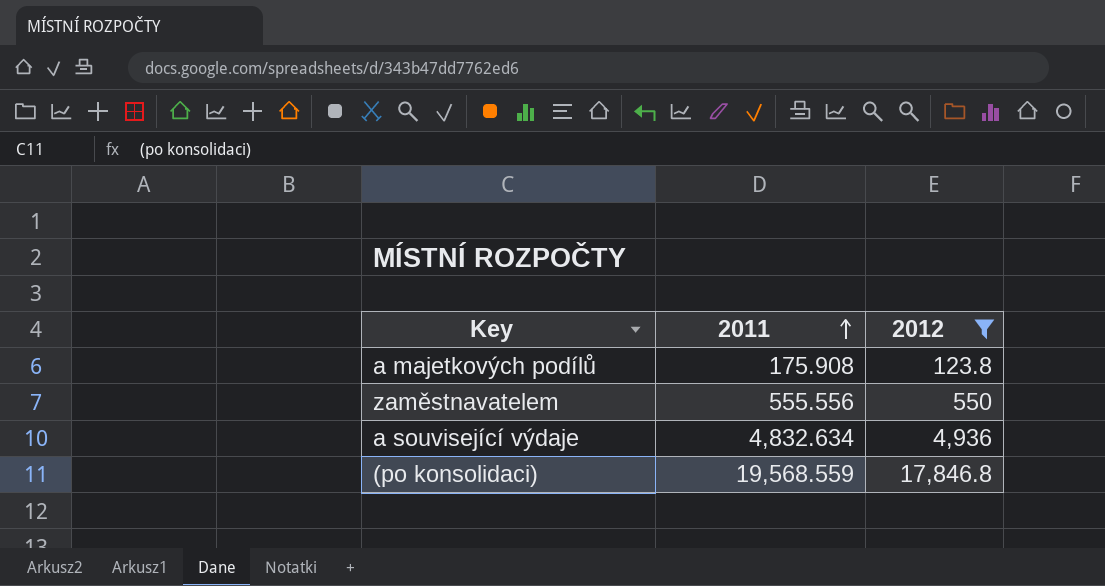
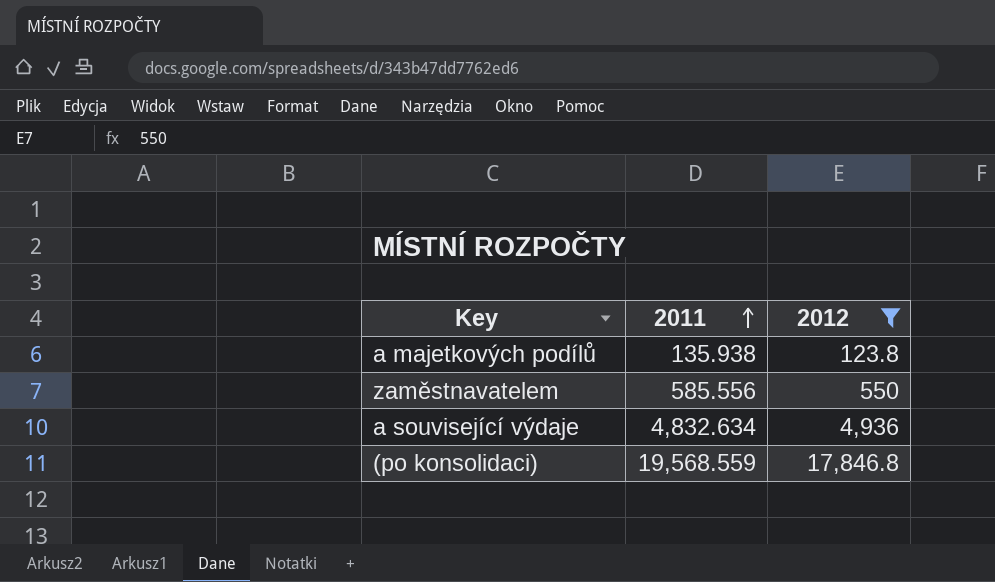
a majetkových podílů | 2011: 175.908 -> 135.938
zaměstnavatelem | 2011: 555.556 -> 585.556

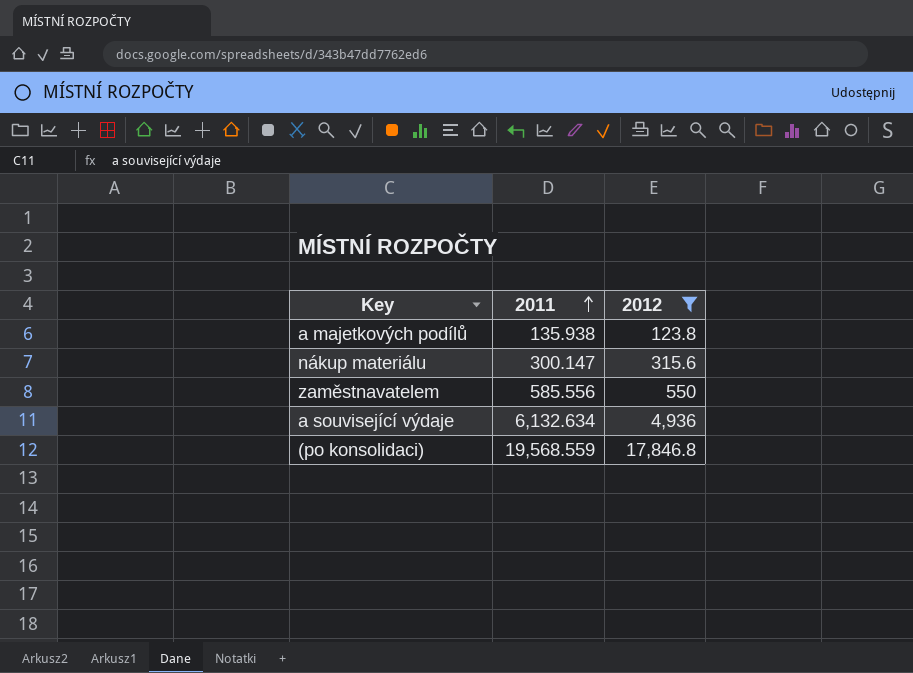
row nákup materiálu: none -> 300.147 | 315.6
a související výdaje | 2011: 4,832.634 -> 6,132.634

